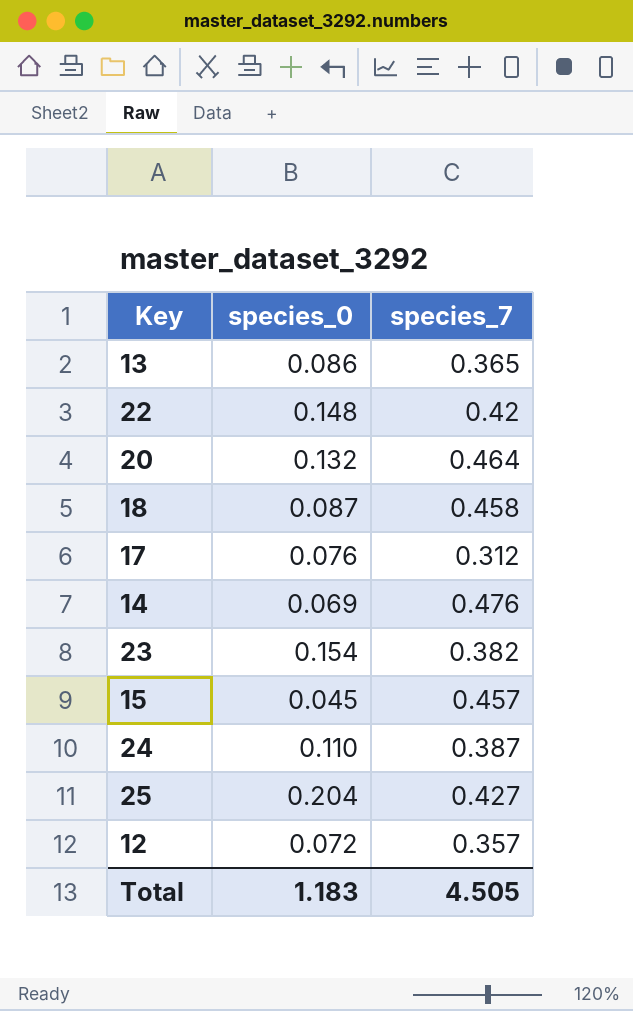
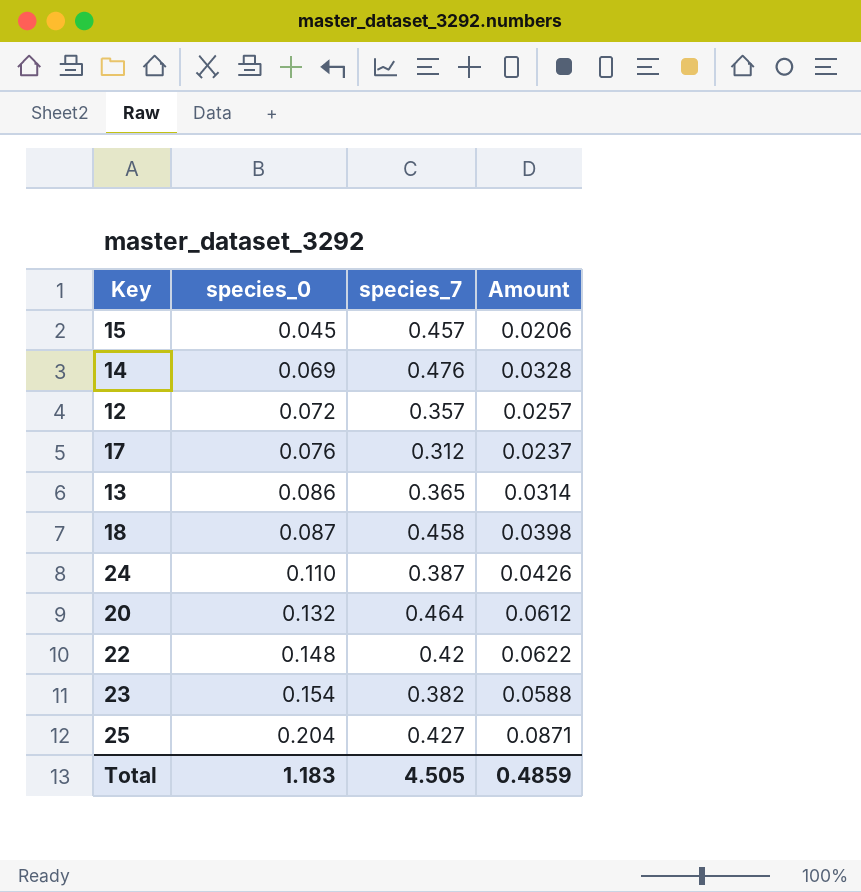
row order: none -> species_0 ascending
column Amount | formula: none -> [species_0] * [species_7]

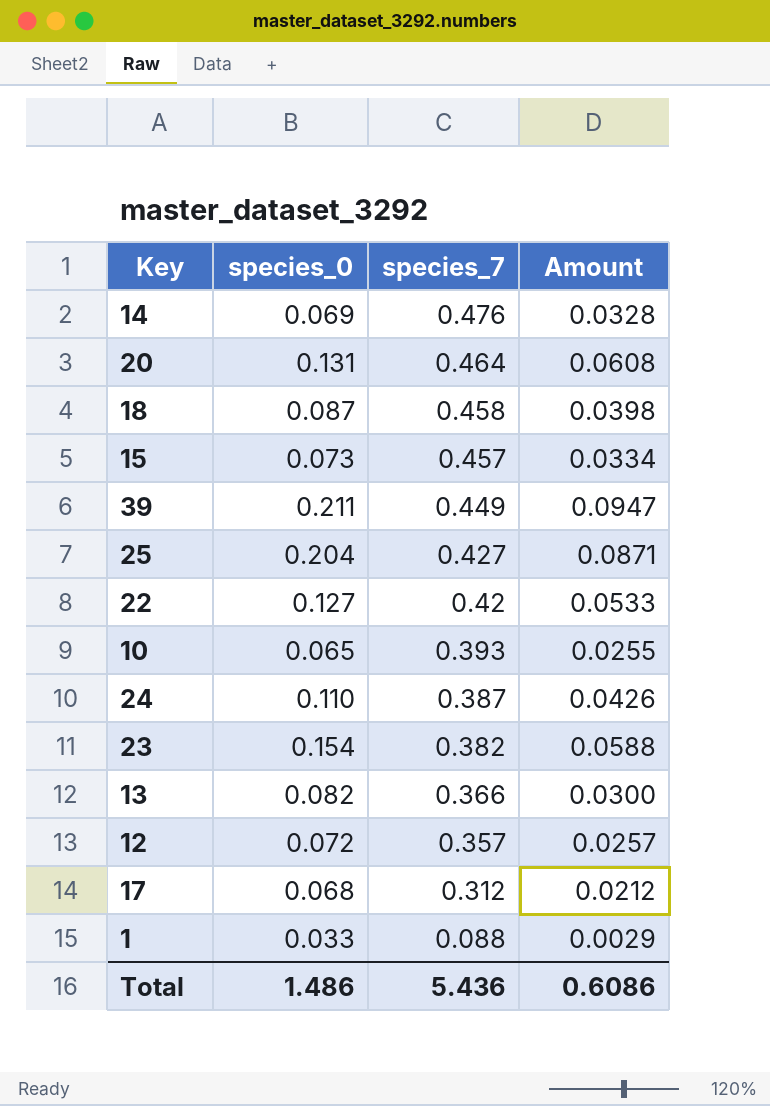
row order: species_0 ascending -> species_7 descending
20 | species_0: 0.132 -> 0.131
20 | Amount: 0.0612 -> 0.0608
15 | species_0: 0.045 -> 0.073
15 | Amount: 0.0206 -> 0.0334
row 39: none -> 0.211 | 0.449 | 0.0947
22 | species_0: 0.148 -> 0.127
22 | Amount: 0.0622 -> 0.0533
row 10: none -> 0.065 | 0.393 | 0.0255
13 | species_0: 0.086 -> 0.082
13 | species_7: 0.365 -> 0.366
13 | Amount: 0.0314 -> 0.0300
17 | species_0: 0.076 -> 0.068
17 | Amount: 0.0237 -> 0.0212
row 1: none -> 0.033 | 0.088 | 0.0029
Total | species_0: 1.183 -> 1.486
Total | species_7: 4.505 -> 5.436
Total | Amount: 0.4859 -> 0.6086

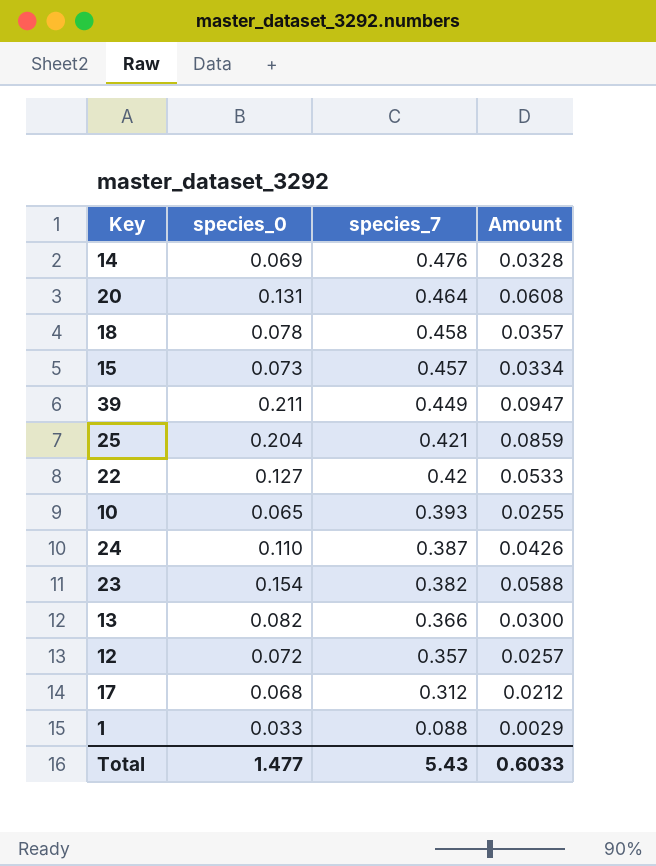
18 | species_0: 0.087 -> 0.078
18 | Amount: 0.0398 -> 0.0357
25 | species_7: 0.427 -> 0.421
25 | Amount: 0.0871 -> 0.0859
Total | species_0: 1.486 -> 1.477
Total | species_7: 5.436 -> 5.43
Total | Amount: 0.6086 -> 0.6033

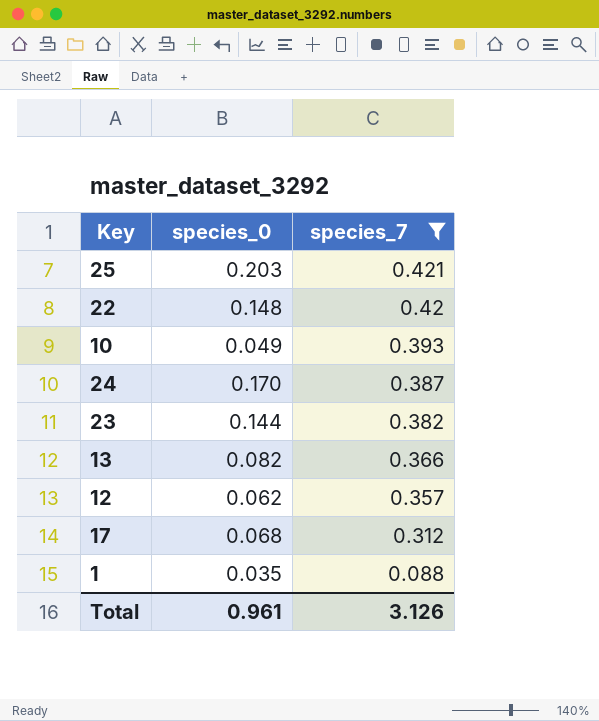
filter: none -> species_7 <= 0.421
column Amount | formula: [species_0] * [species_7] -> none
25 | species_0: 0.204 -> 0.203
22 | species_0: 0.127 -> 0.148
10 | species_0: 0.065 -> 0.049
24 | species_0: 0.110 -> 0.170
23 | species_0: 0.154 -> 0.144
12 | species_0: 0.072 -> 0.062
1 | species_0: 0.033 -> 0.035
Total | species_0: 1.477 -> 0.961
Total | species_7: 5.43 -> 3.126

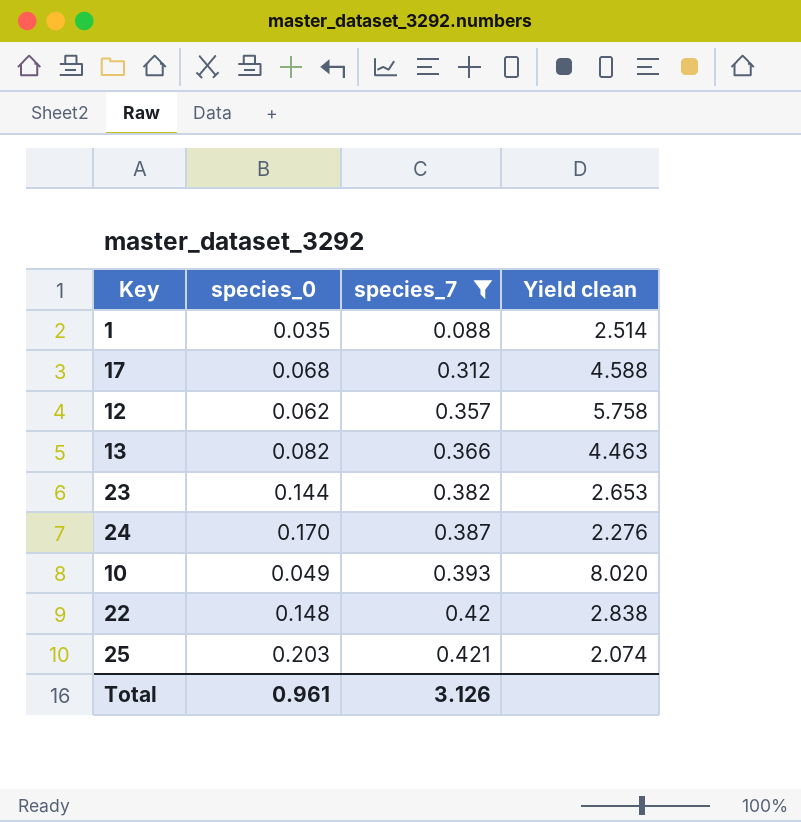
row order: species_7 descending -> species_7 ascending
column Yield clean | formula: none -> [species_7] / [species_0]

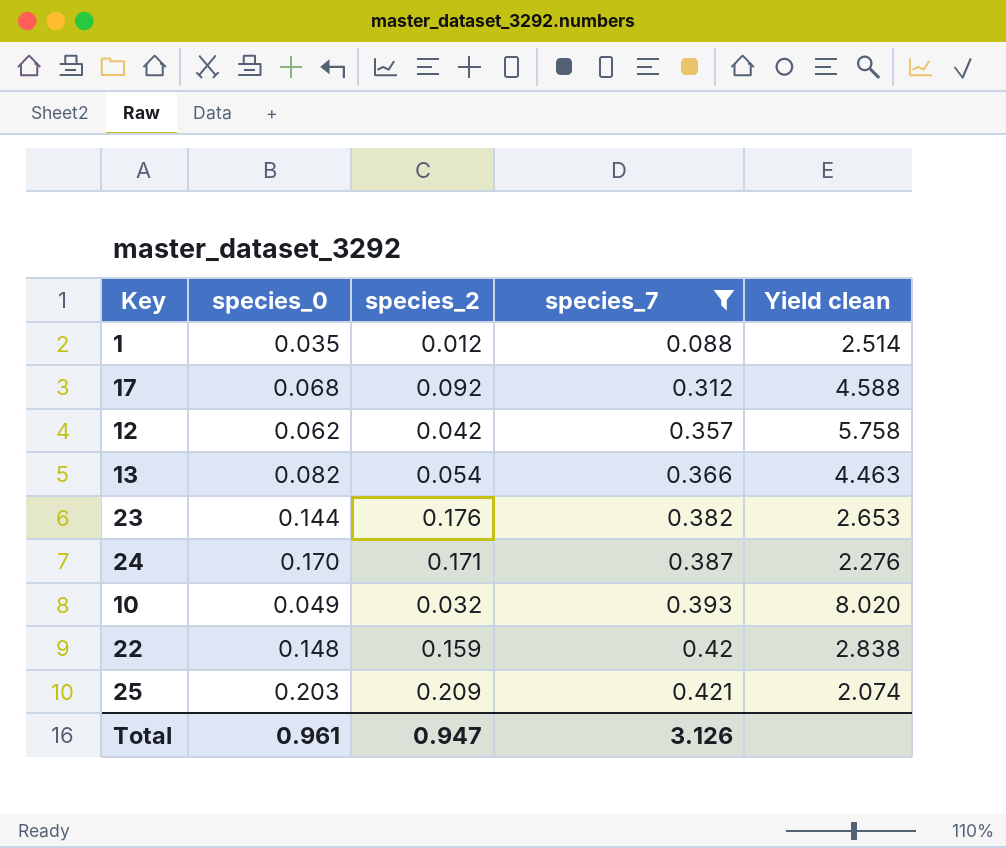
column species_2 | position: none -> 3

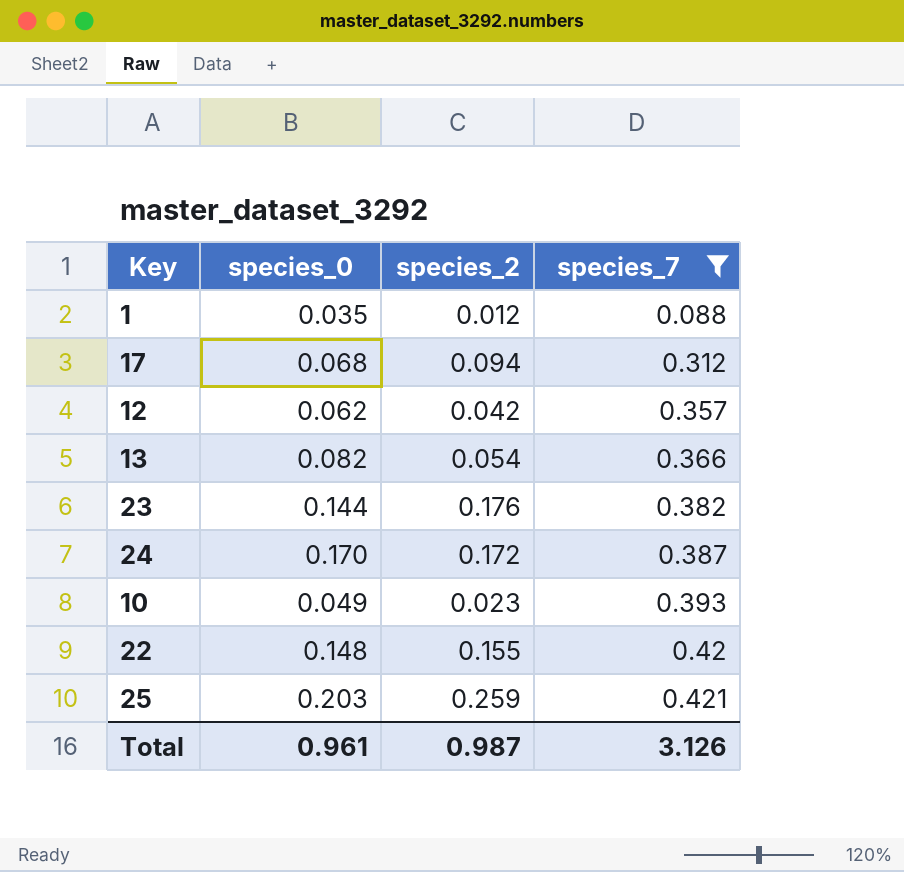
column Yield clean | formula: [species_7] / [species_0] -> none
17 | species_2: 0.092 -> 0.094
24 | species_2: 0.171 -> 0.172
10 | species_2: 0.032 -> 0.023
22 | species_2: 0.159 -> 0.155
25 | species_2: 0.209 -> 0.259
Total | species_2: 0.947 -> 0.987

